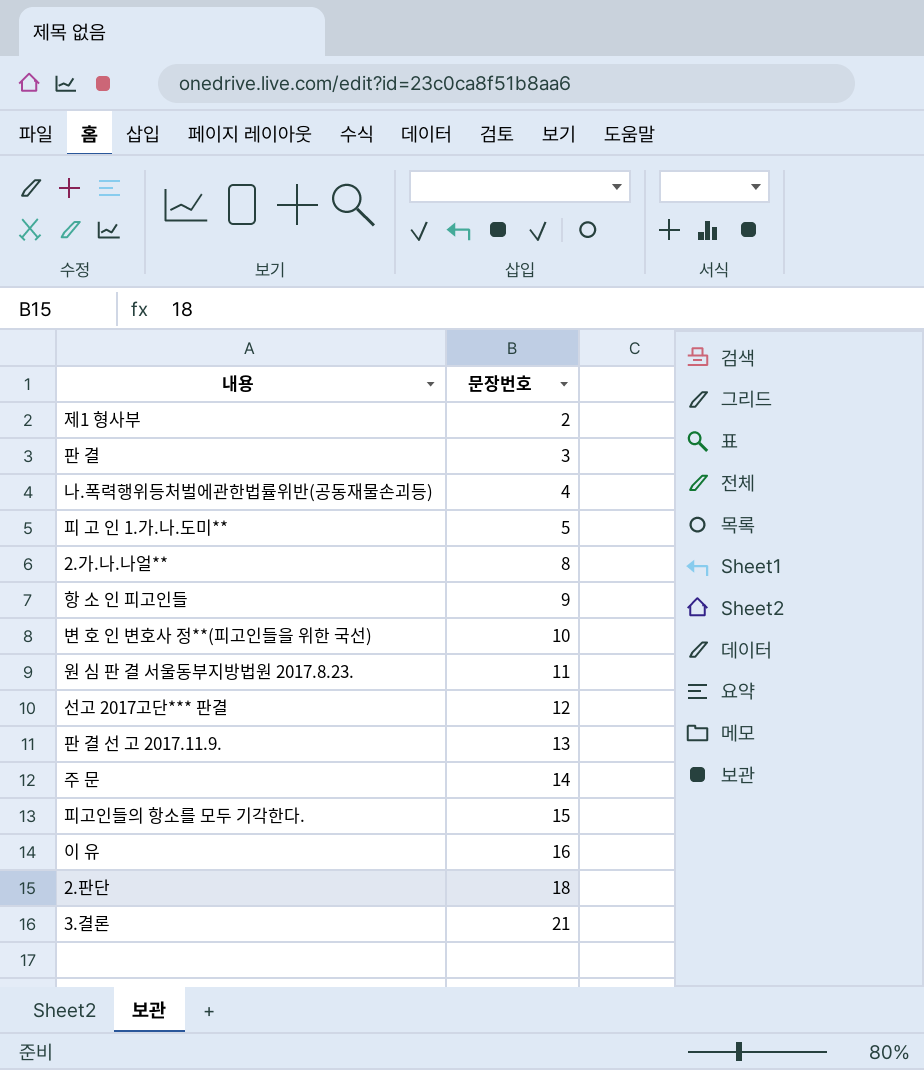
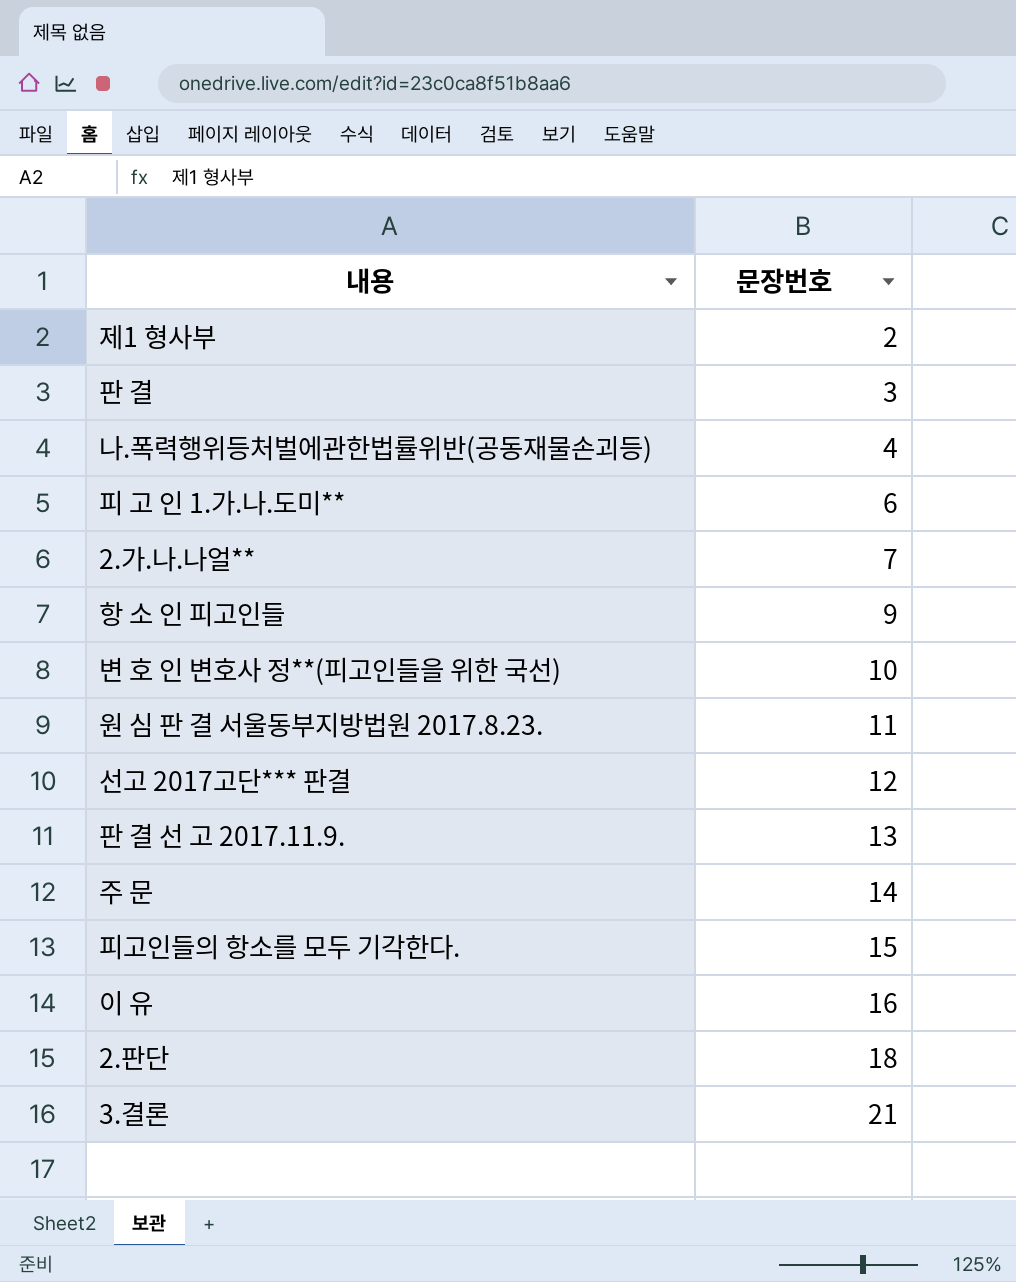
피 고 인 1.가.나.도미** | 문장번호: 5 -> 6
2.가.나.나얼** | 문장번호: 8 -> 7

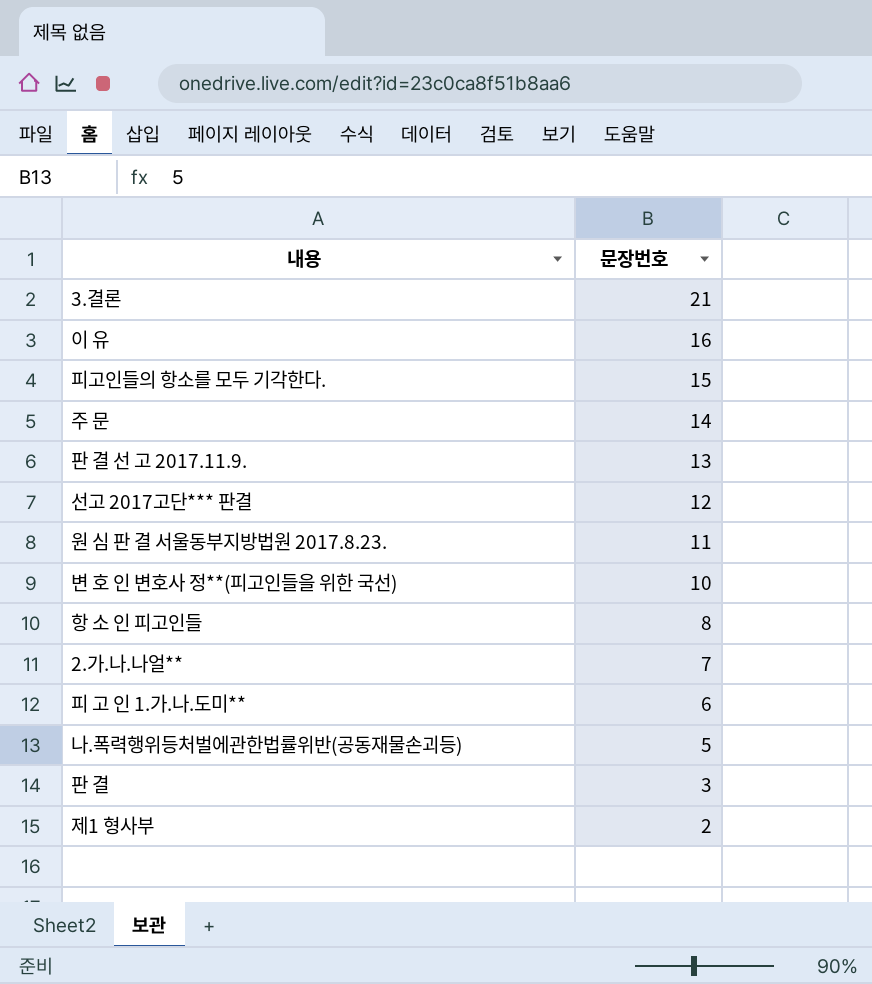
row order: 문장번호 ascending -> 문장번호 descending
row 2.판단: 18 -> none
항 소 인 피고인들 | 문장번호: 9 -> 8
나.폭력행위등처벌에관한법률위반(공동재물손괴등) | 문장번호: 4 -> 5

